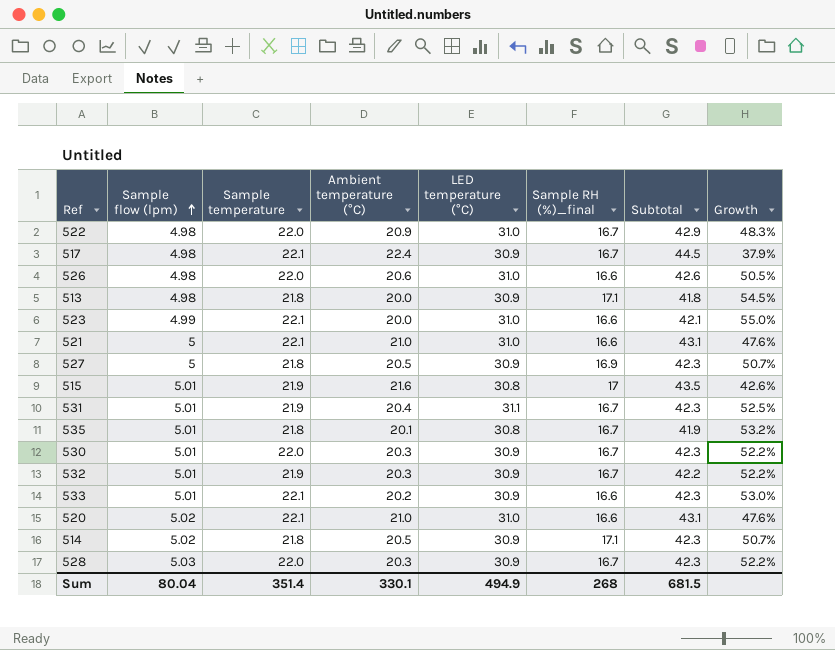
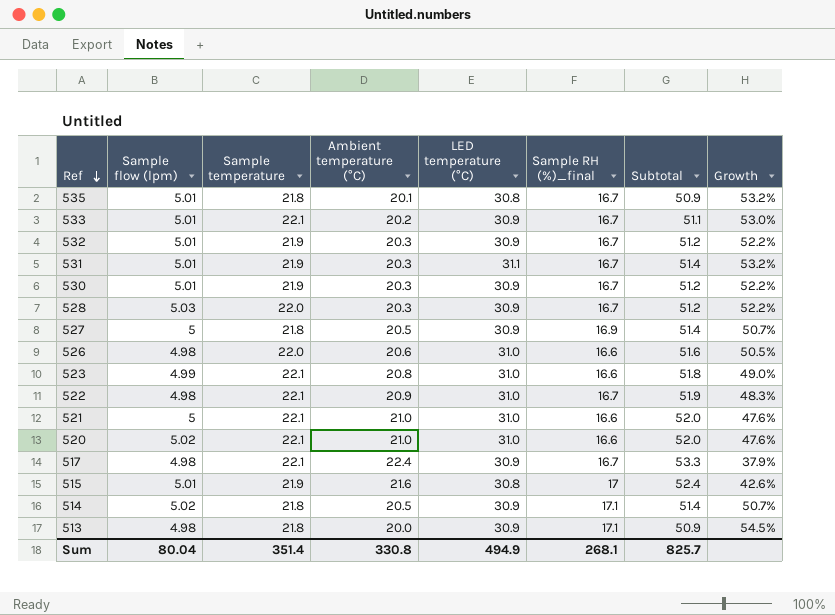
row order: Sample flow (lpm) ascending -> Ref descending
column Subtotal | formula: [Sample temperature] + [Ambient temperature (°C)] -> [Ambient temperature (°C)] + [LED temperature (°C)]
533 | Sample RH (%)_final: 16.6 -> 16.7
531 | Ambient temperature (°C): 20.4 -> 20.3
531 | Growth: 52.5% -> 53.2%
530 | Sample temperature: 22.0 -> 21.9
523 | Ambient temperature (°C): 20.0 -> 20.8
523 | Growth: 55.0% -> 49.0%
522 | Sample temperature: 22.0 -> 22.1
Sum | Ambient temperature (°C): 330.1 -> 330.8
Sum | Sample RH (%)_final: 268 -> 268.1
Sum | Subtotal: 681.5 -> 825.7

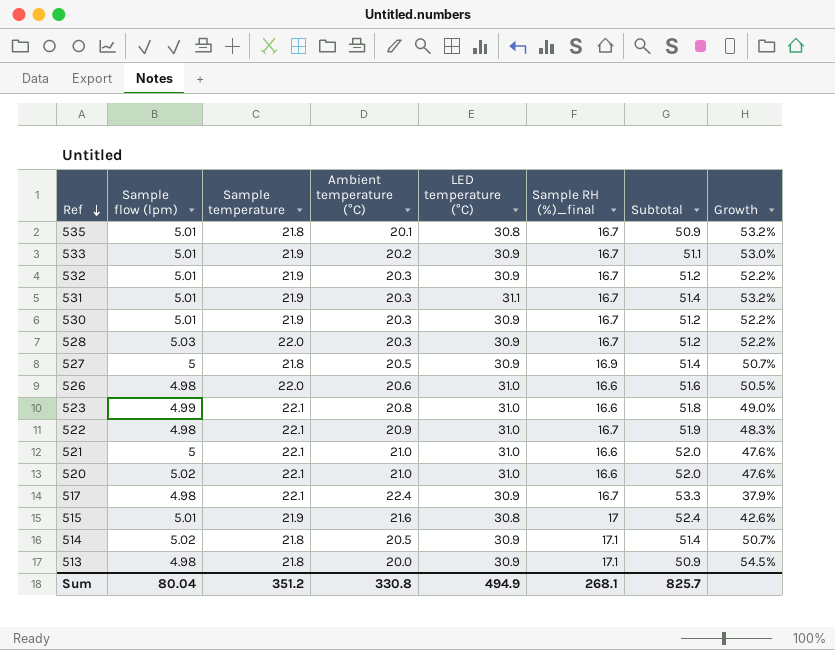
533 | Sample temperature: 22.1 -> 21.9
Sum | Sample temperature: 351.4 -> 351.2

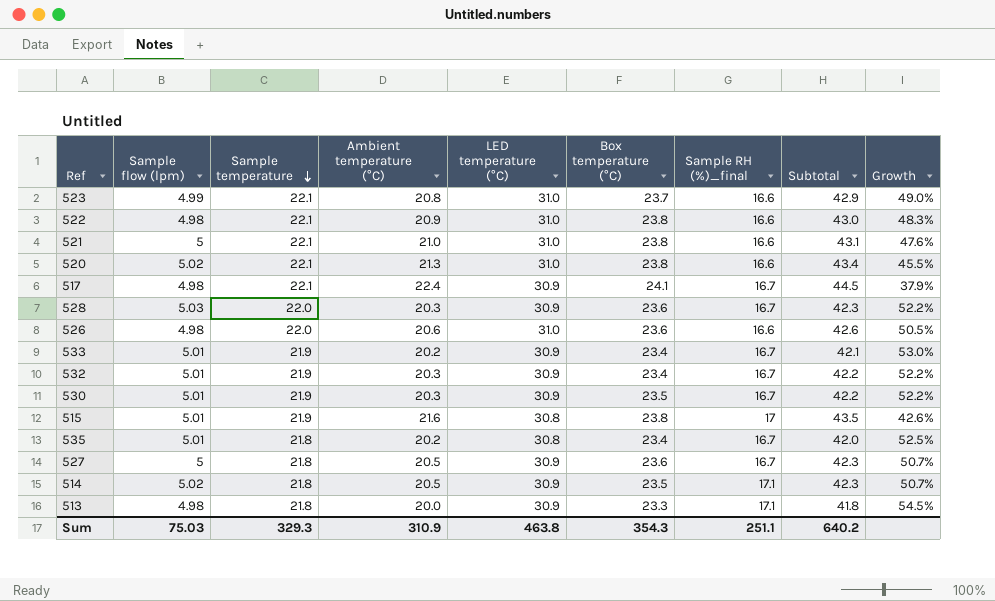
row order: Ref descending -> Sample temperature descending
column Box temperature (°C) | position: none -> 6
column Subtotal | formula: [Ambient temperature (°C)] + [LED temperature (°C)] -> [Sample temperature] + [Ambient temperature (°C)]
row 531: 5.01 | 21.9 | 20.3 | 31.1 | 16.7 | 51.4 | 53.2% -> none
522 | Sample RH (%)_final: 16.7 -> 16.6
520 | Ambient temperature (°C): 21.0 -> 21.3
520 | Growth: 47.6% -> 45.5%
535 | Ambient temperature (°C): 20.1 -> 20.2
535 | Growth: 53.2% -> 52.5%
527 | Sample RH (%)_final: 16.9 -> 16.7
Sum | Sample flow (lpm): 80.04 -> 75.03
Sum | Sample temperature: 351.2 -> 329.3
Sum | Ambient temperature (°C): 330.8 -> 310.9
Sum | LED temperature (°C): 494.9 -> 463.8
Sum | Sample RH (%)_final: 268.1 -> 251.1
Sum | Subtotal: 825.7 -> 640.2

